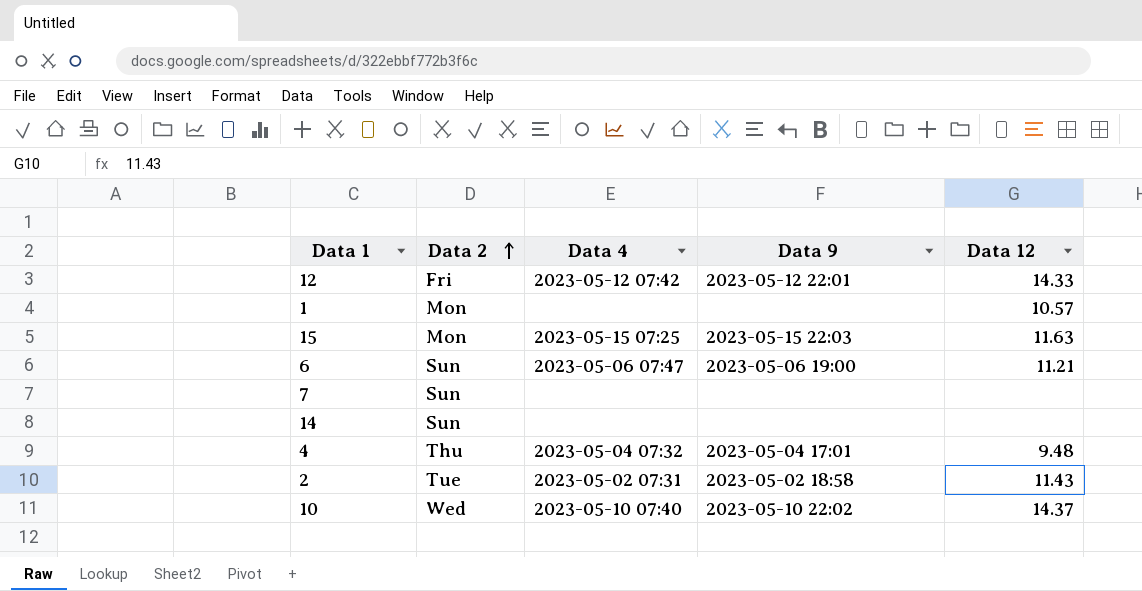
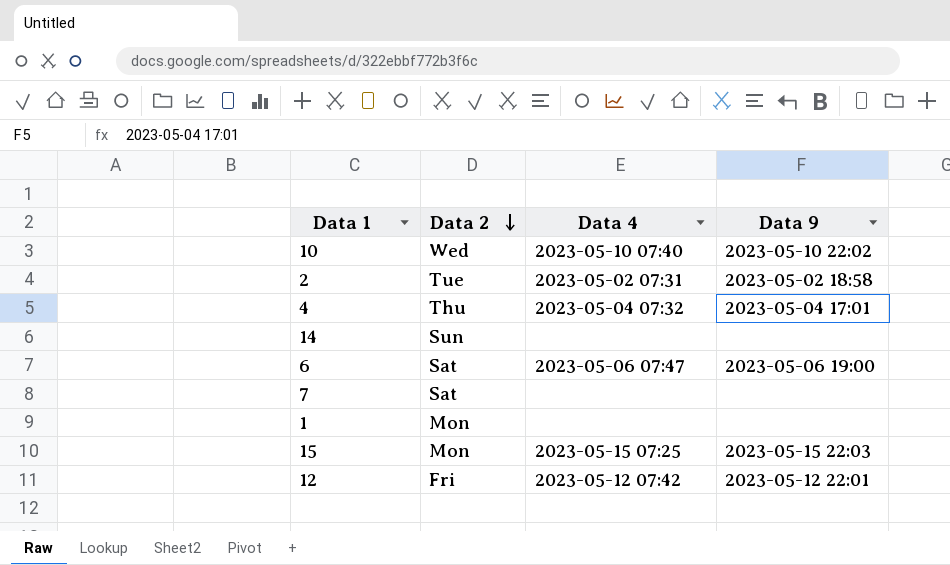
row order: Data 2 ascending -> Data 2 descending
column Data 12 | position: 5 -> none
6 | Data 2: Sun -> Sat
7 | Data 2: Sun -> Sat

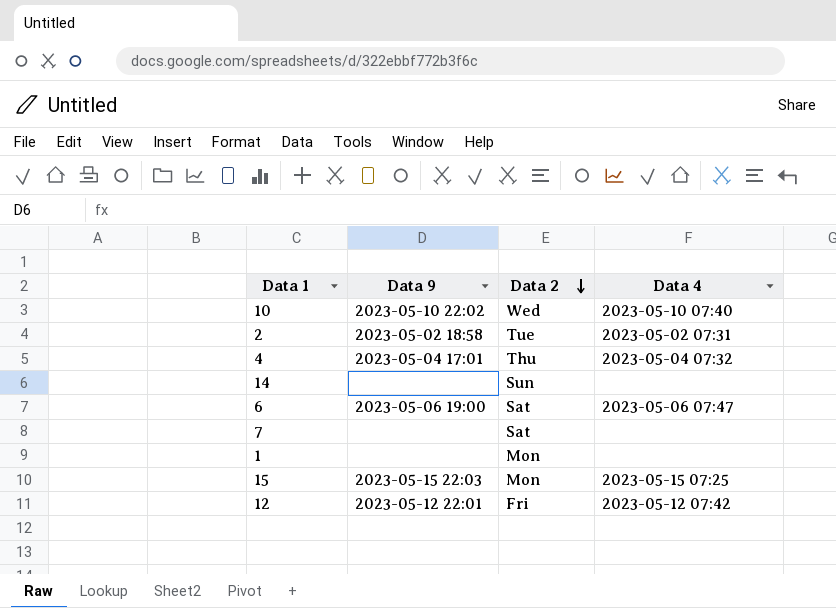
column Data 9 | position: 4 -> 2

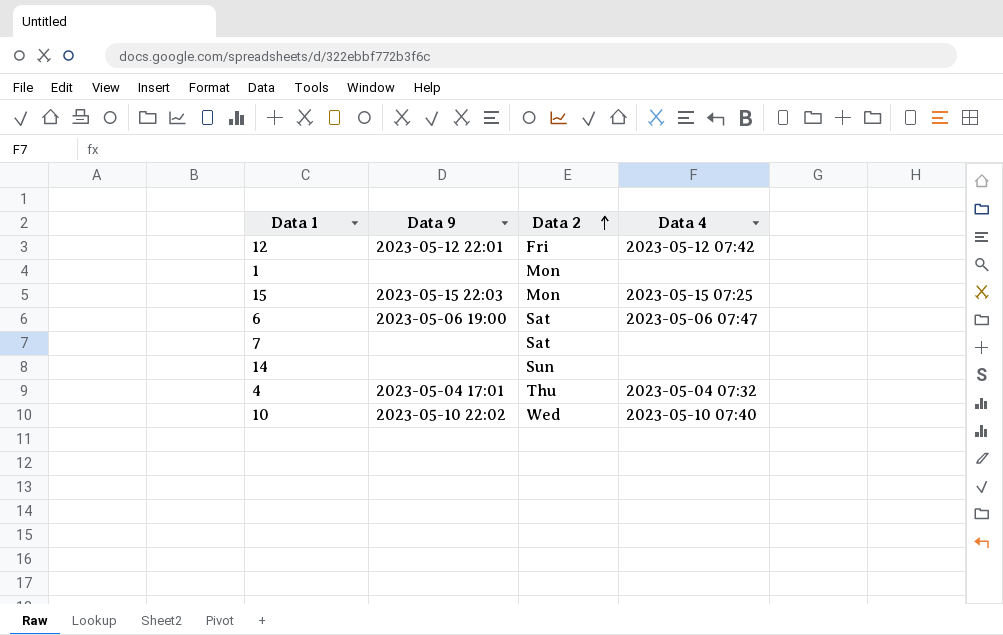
row order: Data 2 descending -> Data 2 ascending
row 2: 2023-05-02 18:58 | Tue | 2023-05-02 07:31 -> none

